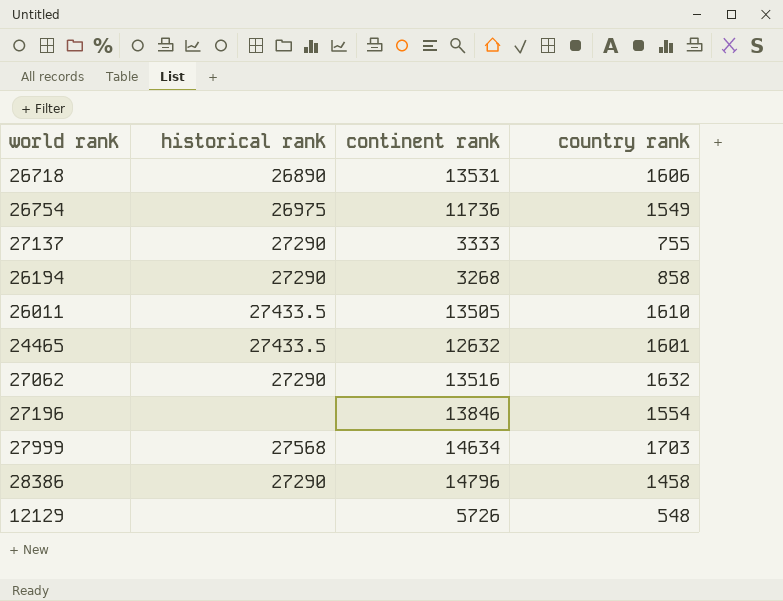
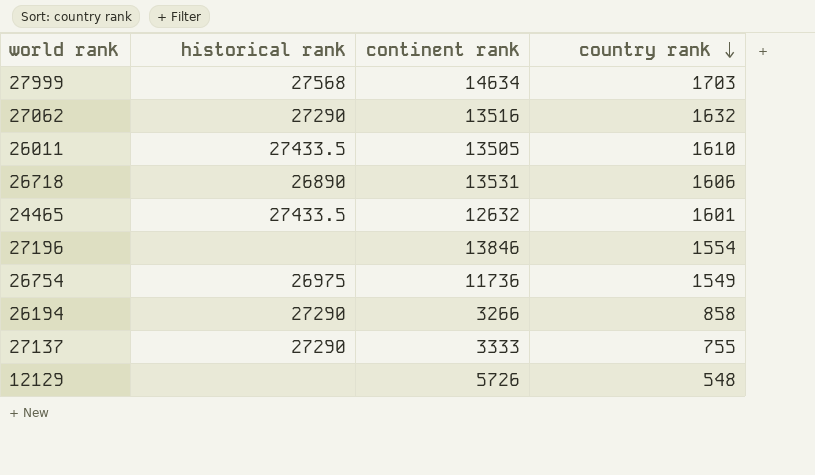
row order: none -> country rank descending
row 28386: 27290 | 14796 | 1458 -> none
26194 | continent rank: 3268 -> 3266

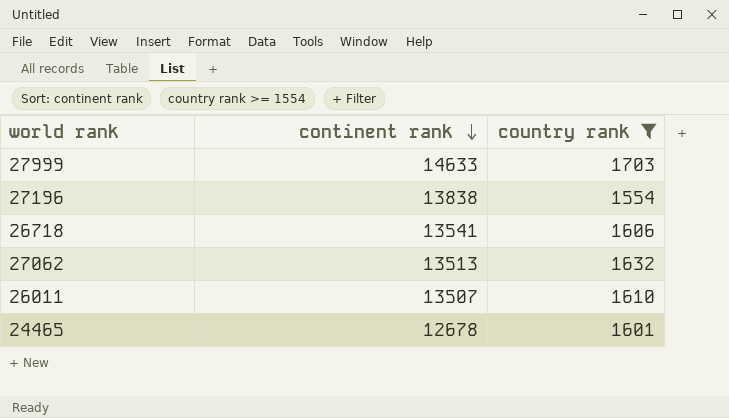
filter: none -> country rank >= 1554
row order: country rank descending -> continent rank descending
column historical rank | position: 2 -> none
27999 | continent rank: 14634 -> 14633
27196 | continent rank: 13846 -> 13838
26718 | continent rank: 13531 -> 13541
27062 | continent rank: 13516 -> 13513
26011 | continent rank: 13505 -> 13507
24465 | continent rank: 12632 -> 12678

